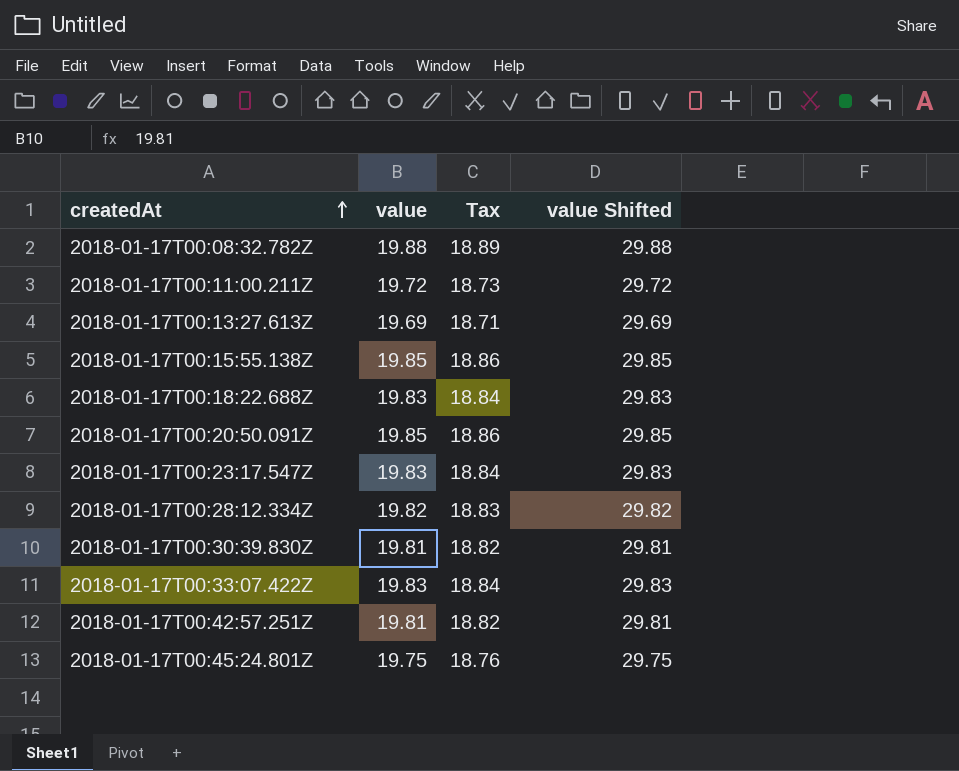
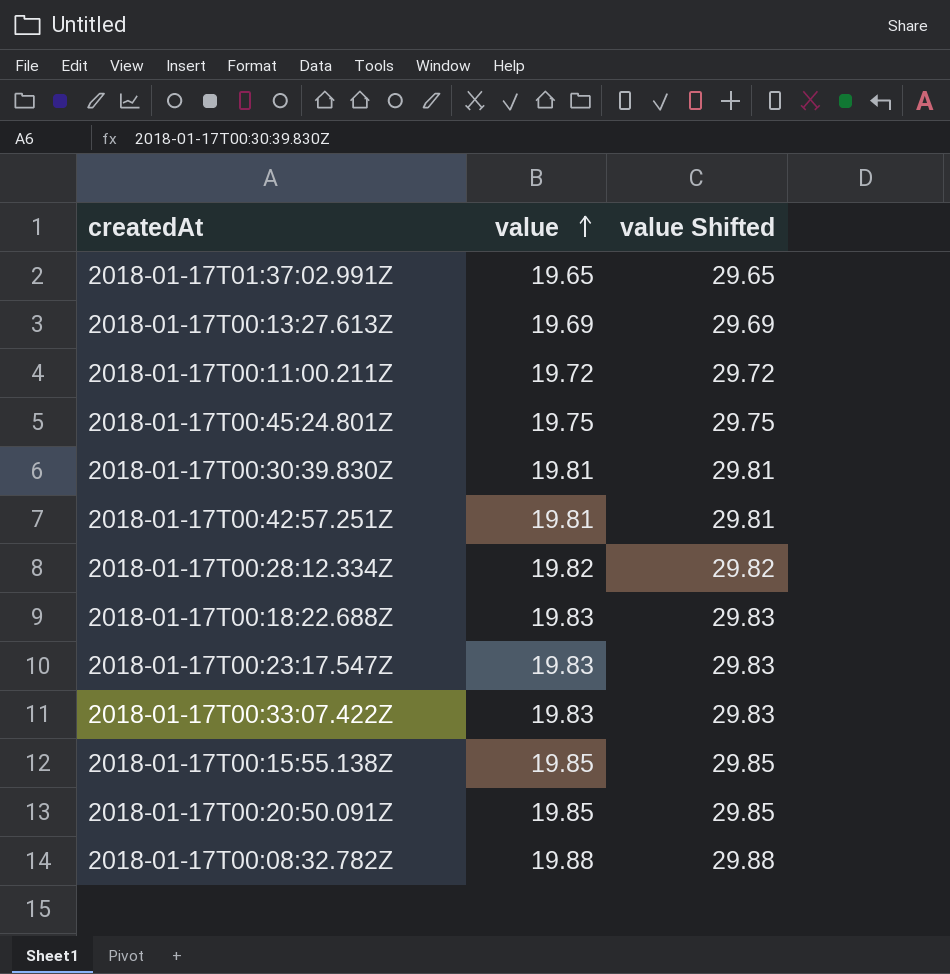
row order: createdAt ascending -> value ascending
column Tax | formula: [value] * 0.95 -> none
row 2018-01-17T01:37:02.991Z: none -> 19.65 | 29.65

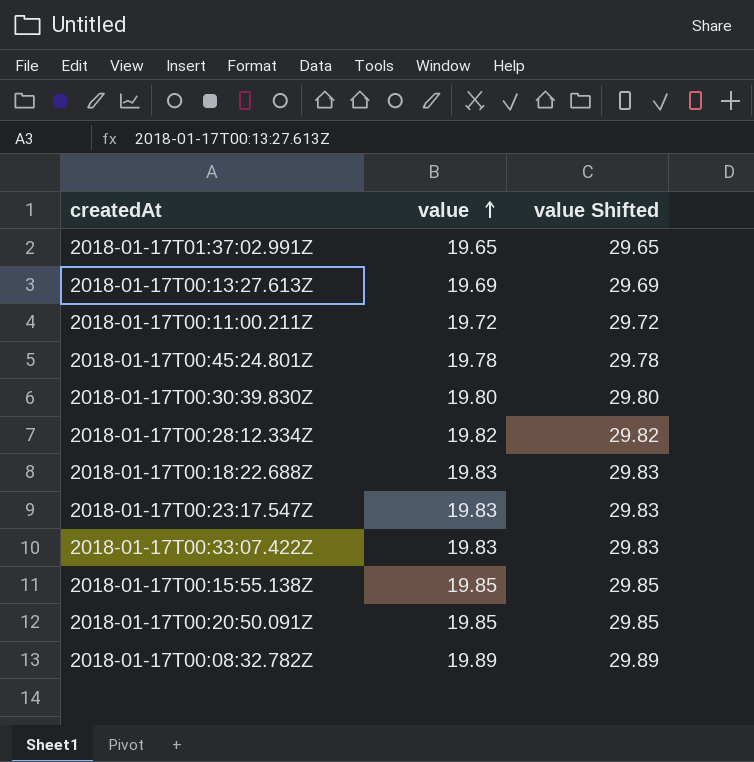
row 2018-01-17T00:42:57.251Z: 19.81 | 29.81 -> none
2018-01-17T00:45:24.801Z | value: 19.75 -> 19.78
2018-01-17T00:45:24.801Z | value Shifted: 29.75 -> 29.78
2018-01-17T00:30:39.830Z | value: 19.81 -> 19.80
2018-01-17T00:30:39.830Z | value Shifted: 29.81 -> 29.80
2018-01-17T00:08:32.782Z | value: 19.88 -> 19.89
2018-01-17T00:08:32.782Z | value Shifted: 29.88 -> 29.89

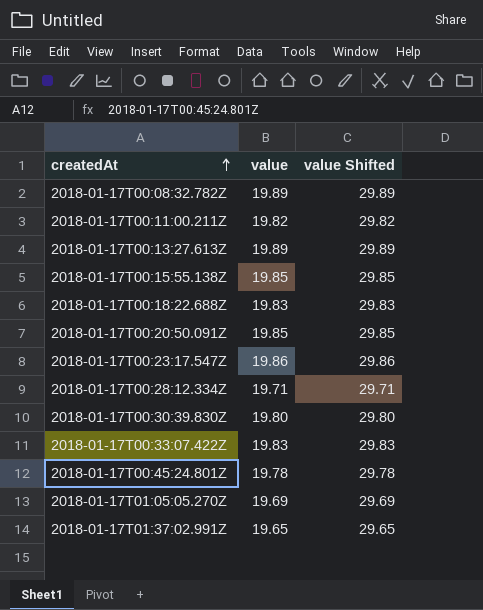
row order: value ascending -> createdAt ascending
2018-01-17T00:11:00.211Z | value: 19.72 -> 19.82
2018-01-17T00:11:00.211Z | value Shifted: 29.72 -> 29.82
2018-01-17T00:13:27.613Z | value: 19.69 -> 19.89
2018-01-17T00:13:27.613Z | value Shifted: 29.69 -> 29.89
2018-01-17T00:23:17.547Z | value: 19.83 -> 19.86
2018-01-17T00:23:17.547Z | value Shifted: 29.83 -> 29.86
2018-01-17T00:28:12.334Z | value: 19.82 -> 19.71
2018-01-17T00:28:12.334Z | value Shifted: 29.82 -> 29.71
row 2018-01-17T01:05:05.270Z: none -> 19.69 | 29.69

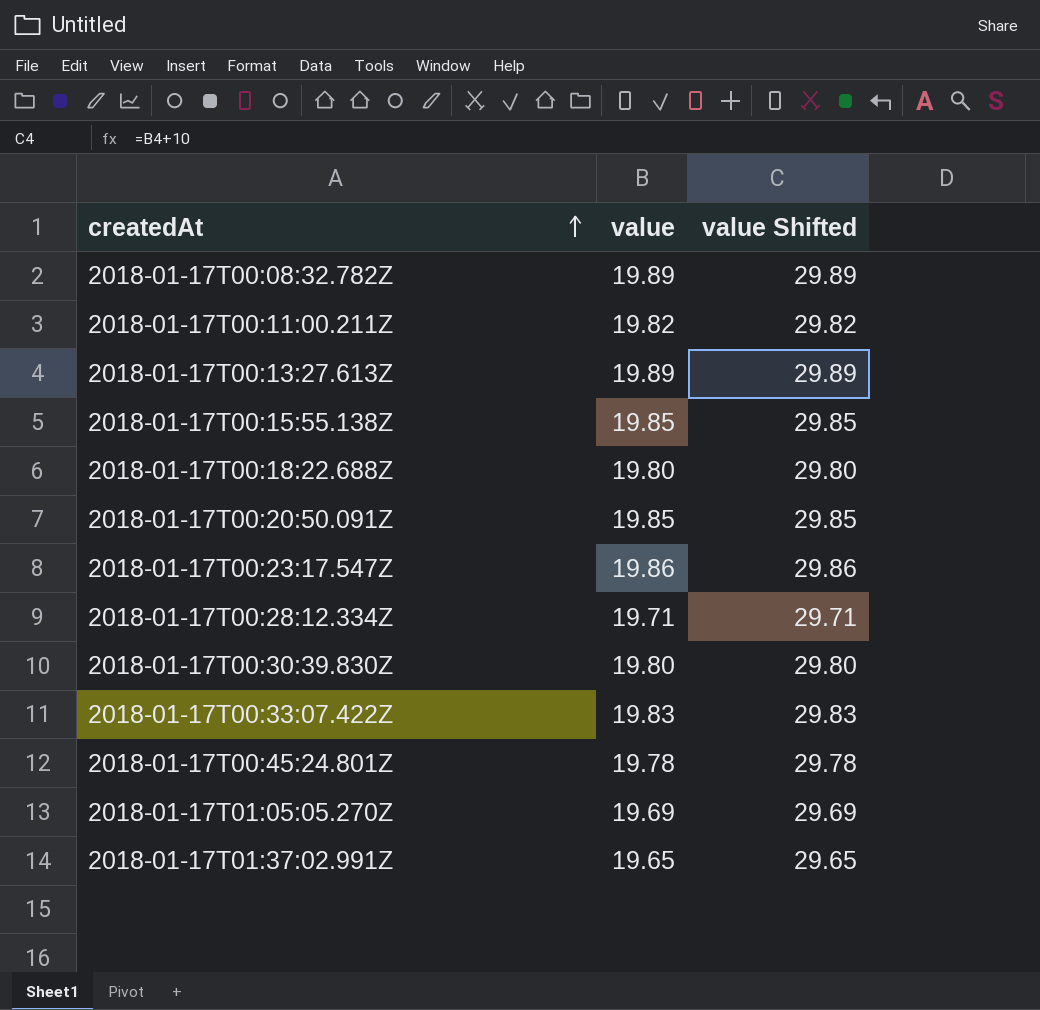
2018-01-17T00:18:22.688Z | value: 19.83 -> 19.80
2018-01-17T00:18:22.688Z | value Shifted: 29.83 -> 29.80

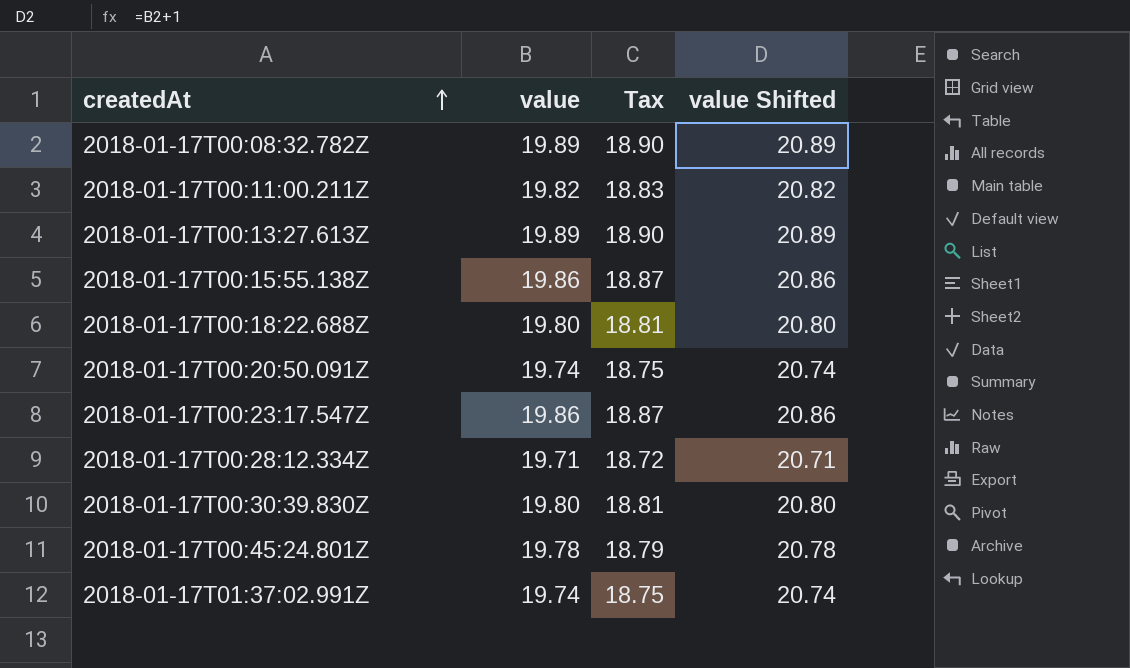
column Tax | formula: none -> [value] * 0.95
column value Shifted | formula: [value] + 10 -> [value] + 1
row 2018-01-17T00:33:07.422Z: 19.83 | 29.83 -> none
row 2018-01-17T01:05:05.270Z: 19.69 | 29.69 -> none
2018-01-17T00:15:55.138Z | value: 19.85 -> 19.86
2018-01-17T00:20:50.091Z | value: 19.85 -> 19.74
2018-01-17T01:37:02.991Z | value: 19.65 -> 19.74

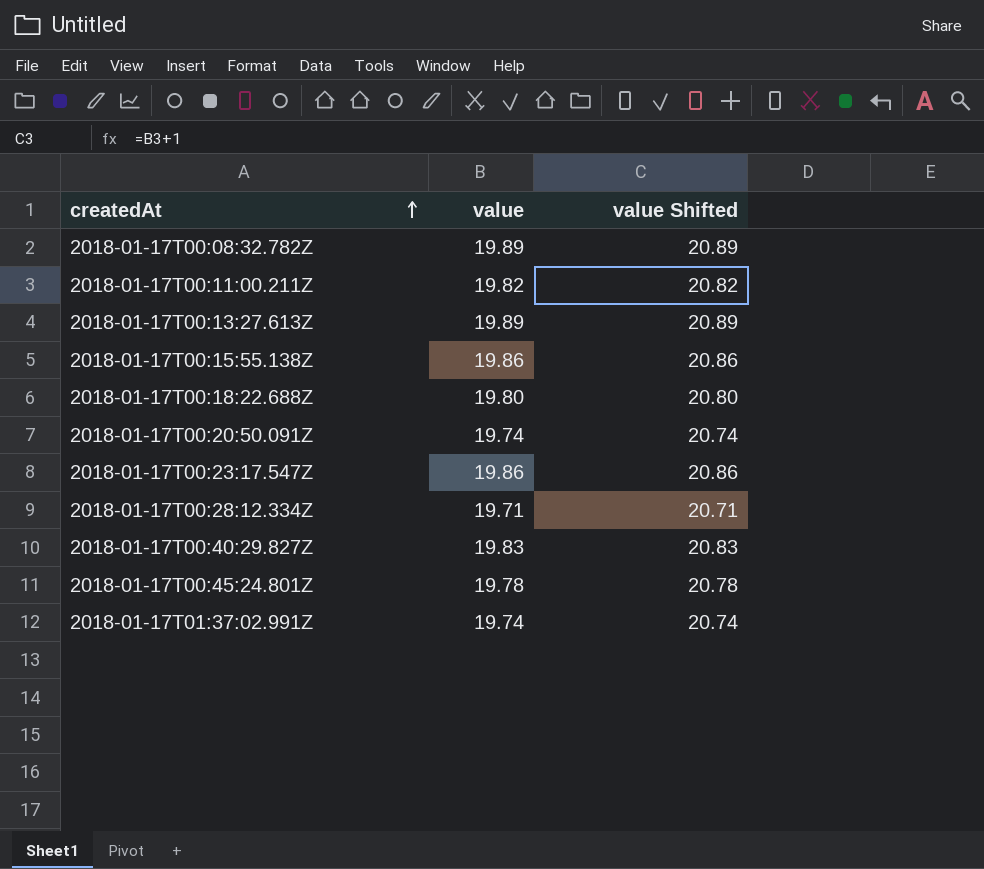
column Tax | formula: [value] * 0.95 -> none
row 2018-01-17T00:30:39.830Z: 19.80 | 18.81 | 20.80 -> none
row 2018-01-17T00:40:29.827Z: none -> 19.83 | 20.83

